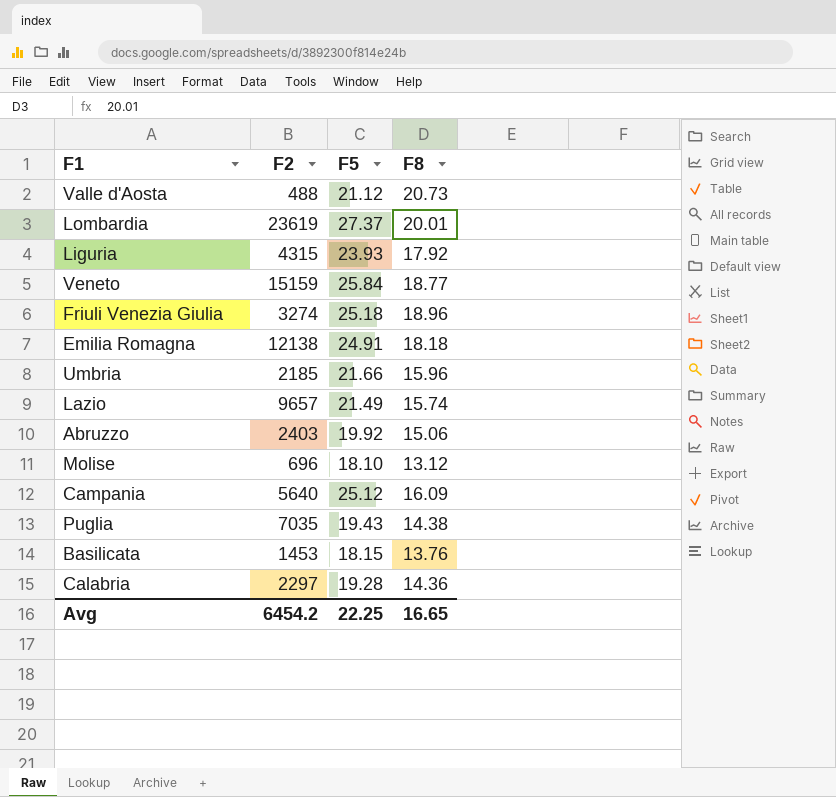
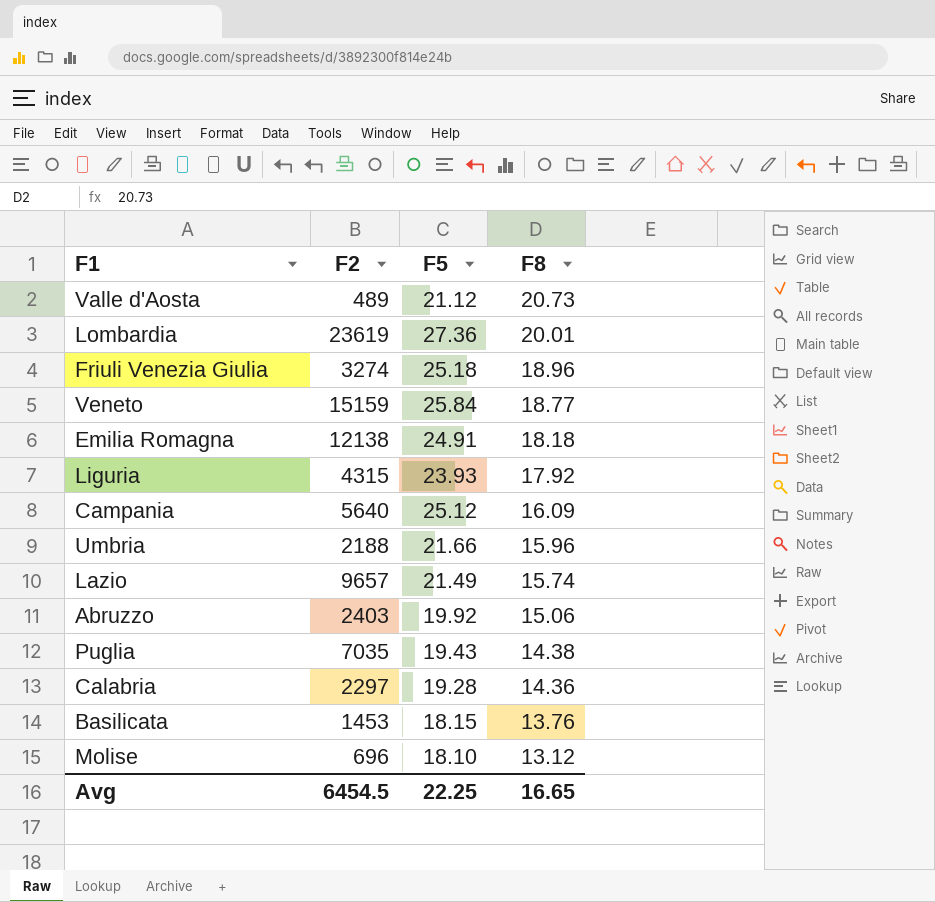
row order: none -> F8 descending
Valle d'Aosta | F2: 488 -> 489
Lombardia | F5: 27.37 -> 27.36
Umbria | F2: 2185 -> 2188
Avg | F2: 6454.2 -> 6454.5

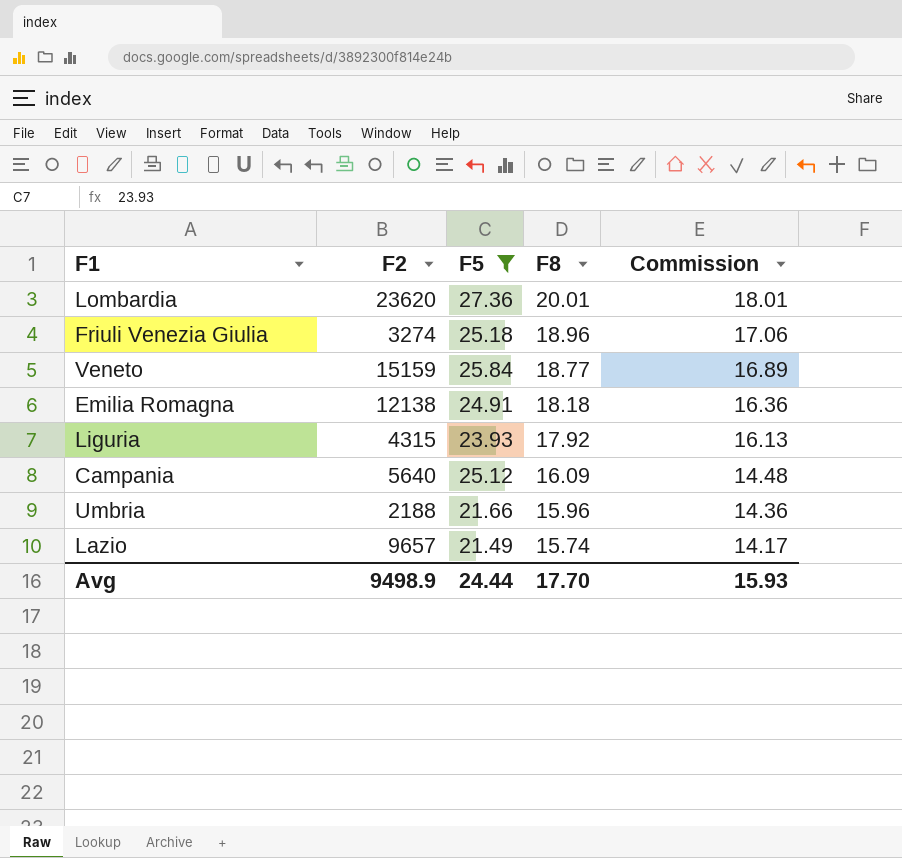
filter: none -> F5 >= 21.49
column Commission | formula: none -> [F8] * 0.9
Lombardia | F2: 23619 -> 23620
Avg | F2: 6454.5 -> 9498.9
Avg | F5: 22.25 -> 24.44
Avg | F8: 16.65 -> 17.70

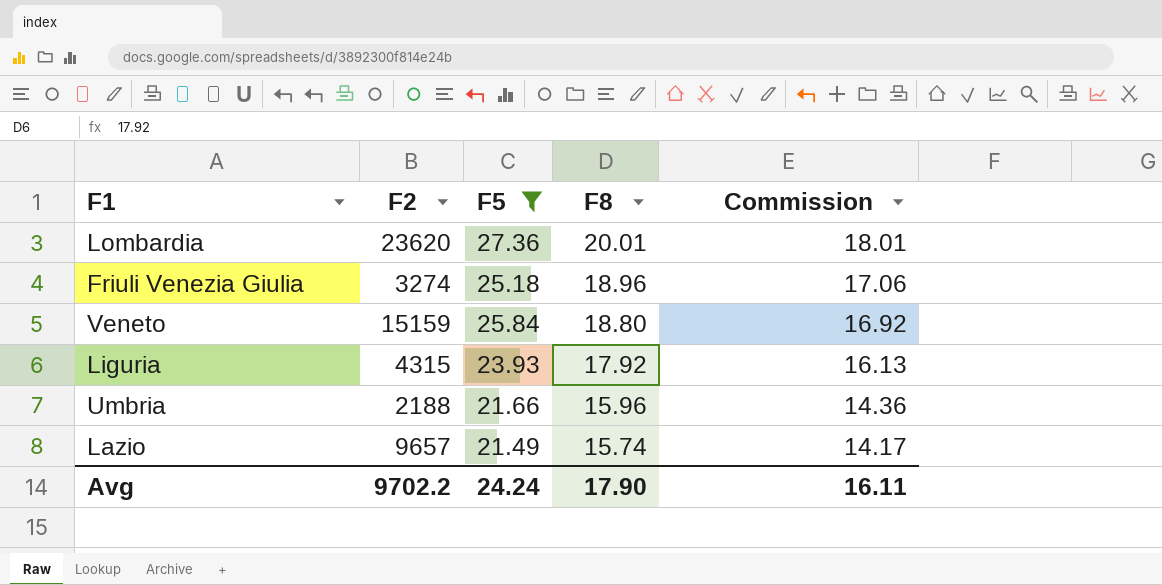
row Emilia Romagna: 12138 | 24.91 | 18.18 | 16.36 -> none
row Campania: 5640 | 25.12 | 16.09 | 14.48 -> none
Veneto | F8: 18.77 -> 18.80
Veneto | Commission: 16.89 -> 16.92
Avg | F2: 9498.9 -> 9702.2
Avg | F5: 24.44 -> 24.24
Avg | F8: 17.70 -> 17.90
Avg | Commission: 15.93 -> 16.11

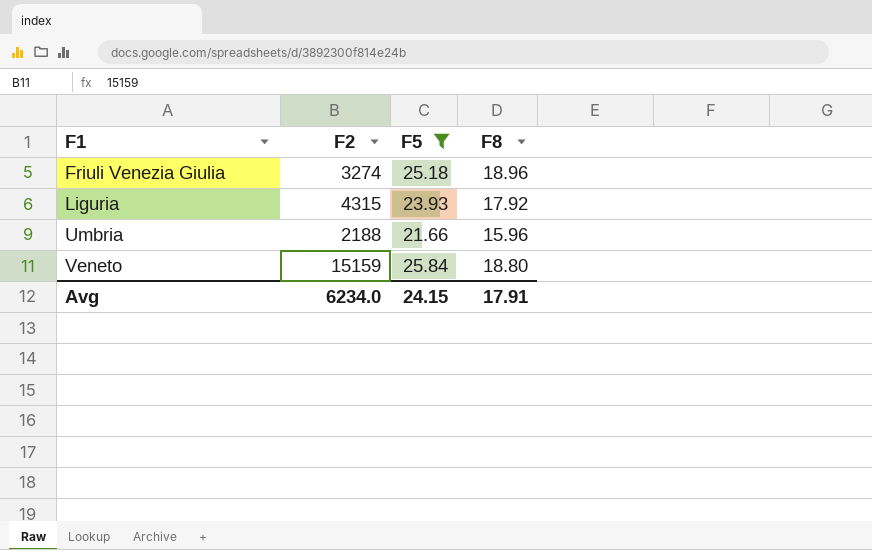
row order: F8 descending -> F1 ascending
column Commission | formula: [F8] * 0.9 -> none
row Lombardia: 23620 | 27.36 | 20.01 | 18.01 -> none
row Lazio: 9657 | 21.49 | 15.74 | 14.17 -> none
Avg | F2: 9702.2 -> 6234.0
Avg | F5: 24.24 -> 24.15
Avg | F8: 17.90 -> 17.91

